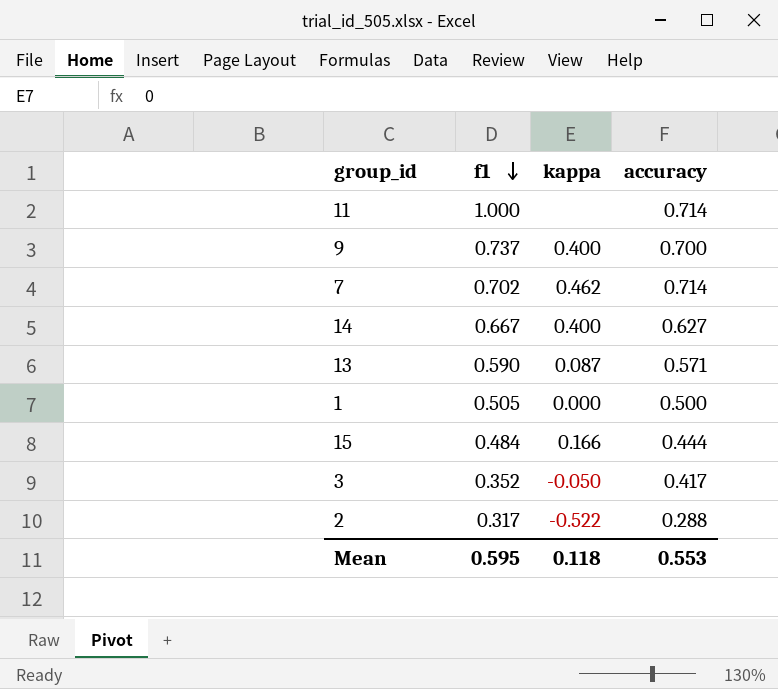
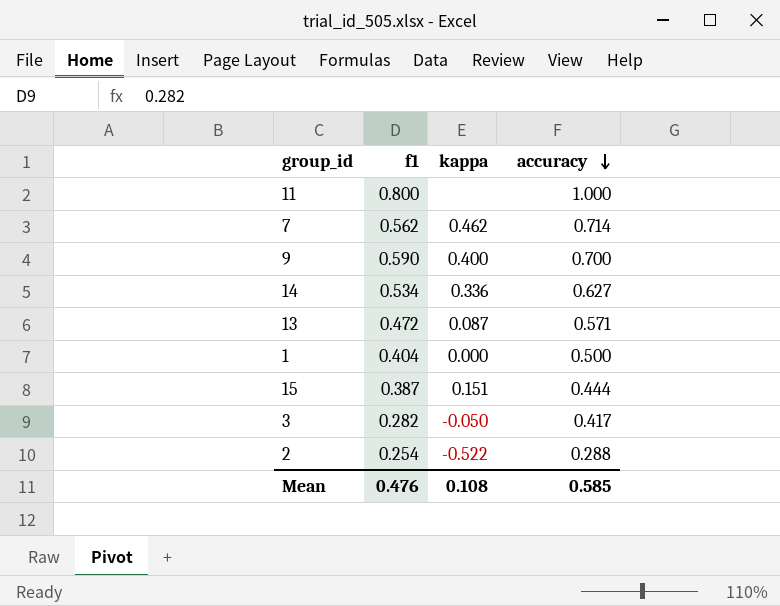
row order: f1 descending -> accuracy descending
11 | f1: 1.000 -> 0.800
11 | accuracy: 0.714 -> 1.000
7 | f1: 0.702 -> 0.562
9 | f1: 0.737 -> 0.590
14 | f1: 0.667 -> 0.534
14 | kappa: 0.400 -> 0.336
13 | f1: 0.590 -> 0.472
1 | f1: 0.505 -> 0.404
15 | f1: 0.484 -> 0.387
15 | kappa: 0.166 -> 0.151
3 | f1: 0.352 -> 0.282
2 | f1: 0.317 -> 0.254
Mean | f1: 0.595 -> 0.476
Mean | kappa: 0.118 -> 0.108
Mean | accuracy: 0.553 -> 0.585

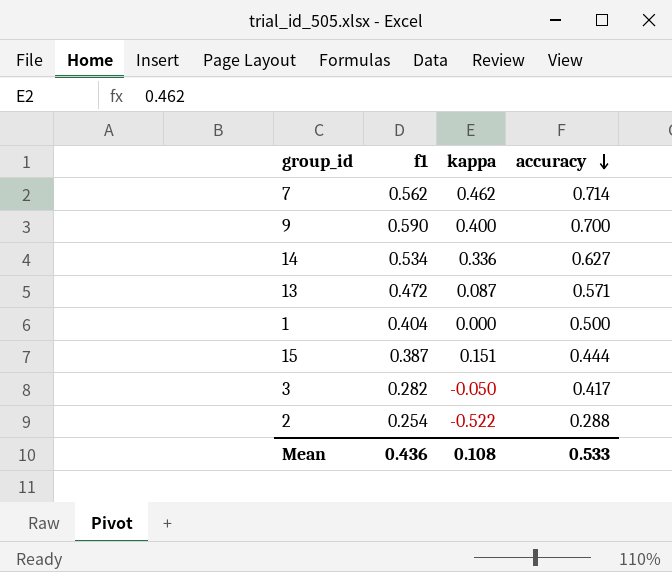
row 11: 0.800 | none | 1.000 -> none
Mean | f1: 0.476 -> 0.436
Mean | accuracy: 0.585 -> 0.533

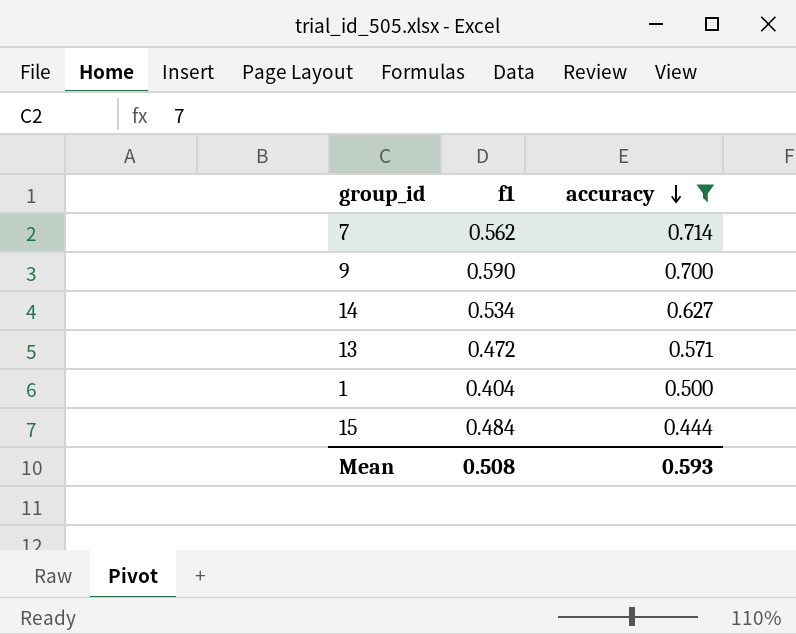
filter: none -> accuracy >= 0.444
column kappa | position: 3 -> none
15 | f1: 0.387 -> 0.484
Mean | f1: 0.436 -> 0.508
Mean | accuracy: 0.533 -> 0.593

